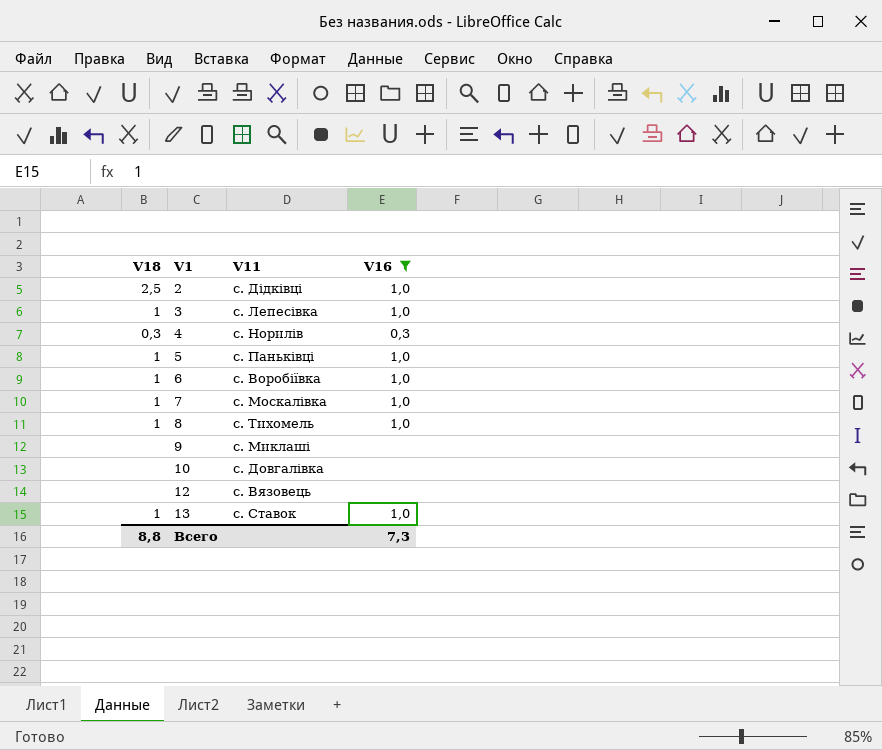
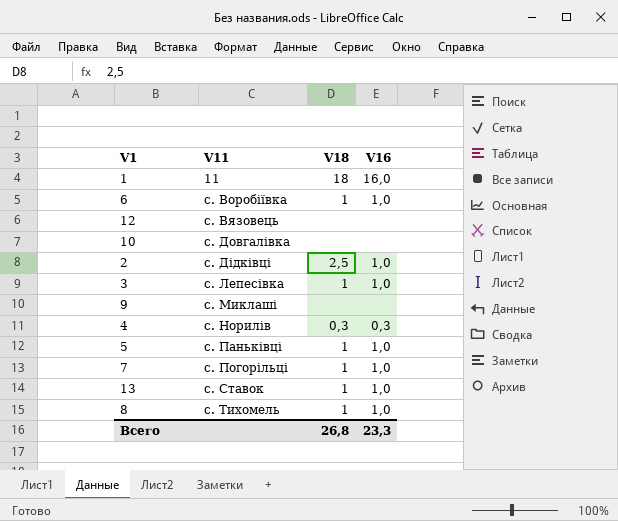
filter: V16 != 16,0 -> none
row order: V1 ascending -> V11 ascending
column V18 | position: 1 -> 3
7 | V11: с. Москалівка -> с. Погорільці
Всего | V18: 8,8 -> 26,8
Всего | V16: 7,3 -> 23,3

